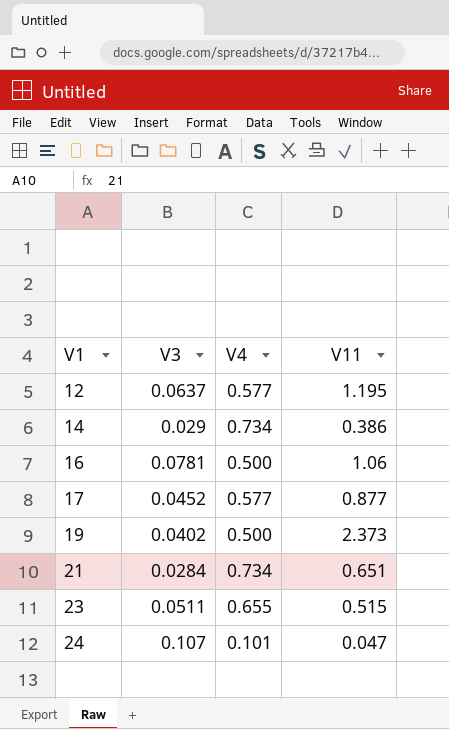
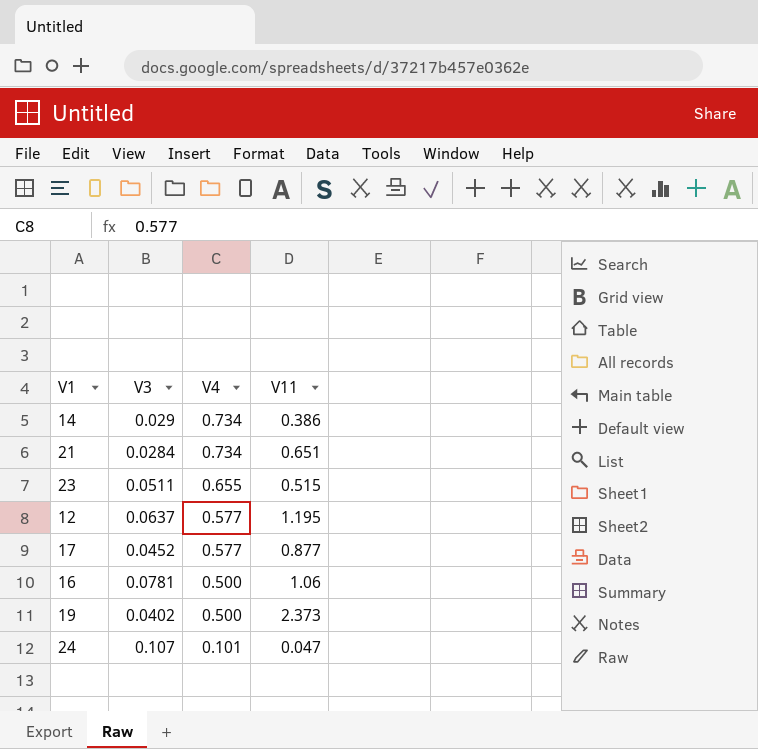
row order: V1 ascending -> V4 descending

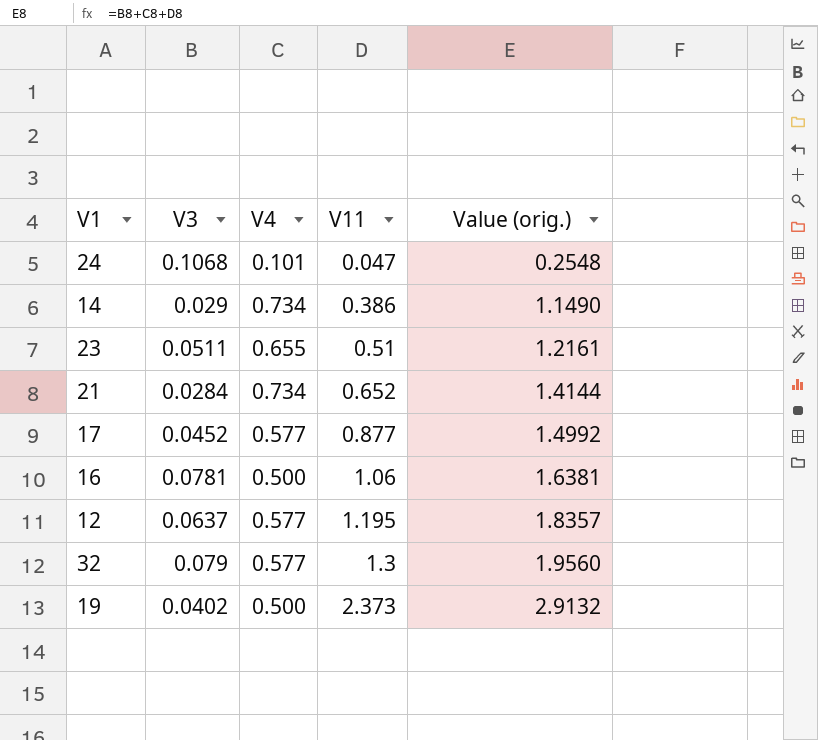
row order: V4 descending -> V11 ascending
column Value (orig.) | formula: none -> [V3] + [V4] + [V11]
24 | V3: 0.107 -> 0.1068
23 | V11: 0.515 -> 0.51
21 | V11: 0.651 -> 0.652
row 32: none -> 0.079 | 0.577 | 1.3 | 1.9560

